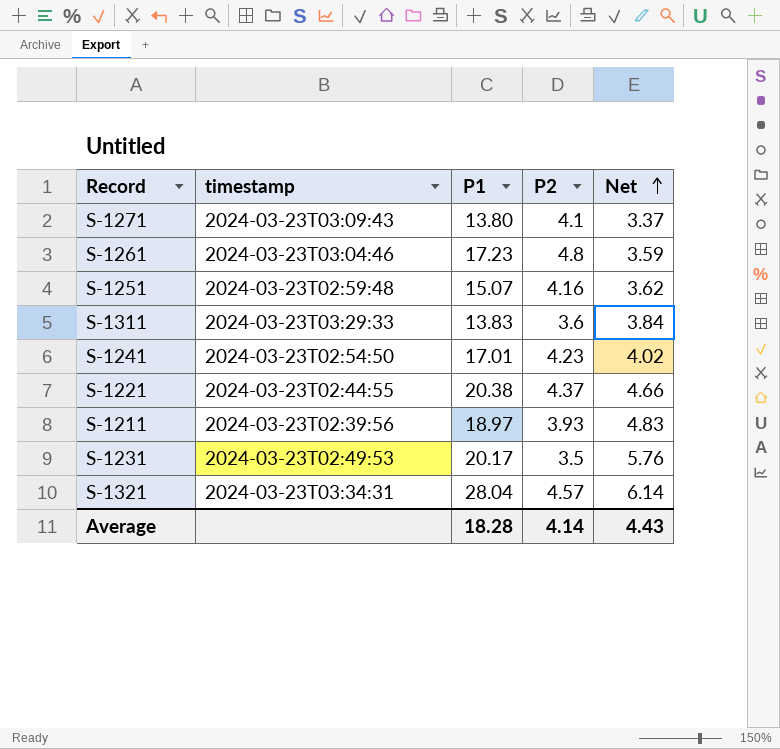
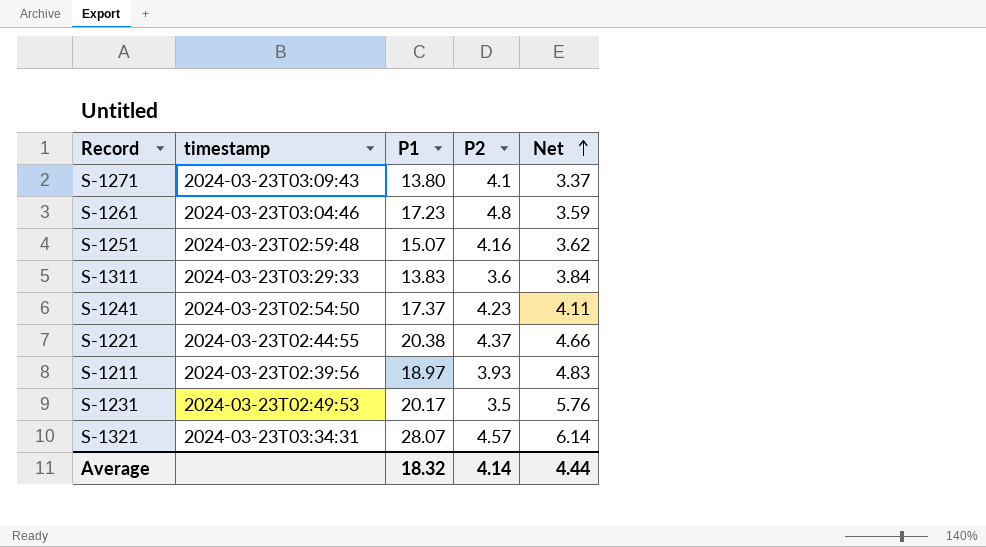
S-1241 | P1: 17.01 -> 17.37
S-1241 | Net: 4.02 -> 4.11
S-1321 | P1: 28.04 -> 28.07
Average | P1: 18.28 -> 18.32
Average | Net: 4.43 -> 4.44

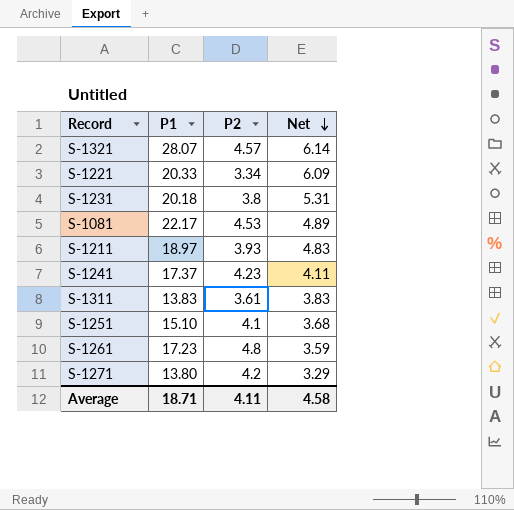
row order: Net ascending -> Net descending
column timestamp | position: 2 -> none
S-1221 | P1: 20.38 -> 20.33
S-1221 | P2: 4.37 -> 3.34
S-1221 | Net: 4.66 -> 6.09
S-1231 | P1: 20.17 -> 20.18
S-1231 | P2: 3.5 -> 3.8
S-1231 | Net: 5.76 -> 5.31
row S-1081: none -> 22.17 | 4.53 | 4.89
S-1311 | P2: 3.6 -> 3.61
S-1311 | Net: 3.84 -> 3.83
S-1251 | P1: 15.07 -> 15.10
S-1251 | P2: 4.16 -> 4.1
S-1251 | Net: 3.62 -> 3.68
S-1271 | P2: 4.1 -> 4.2
S-1271 | Net: 3.37 -> 3.29
Average | P1: 18.32 -> 18.71
Average | P2: 4.14 -> 4.11
Average | Net: 4.44 -> 4.58

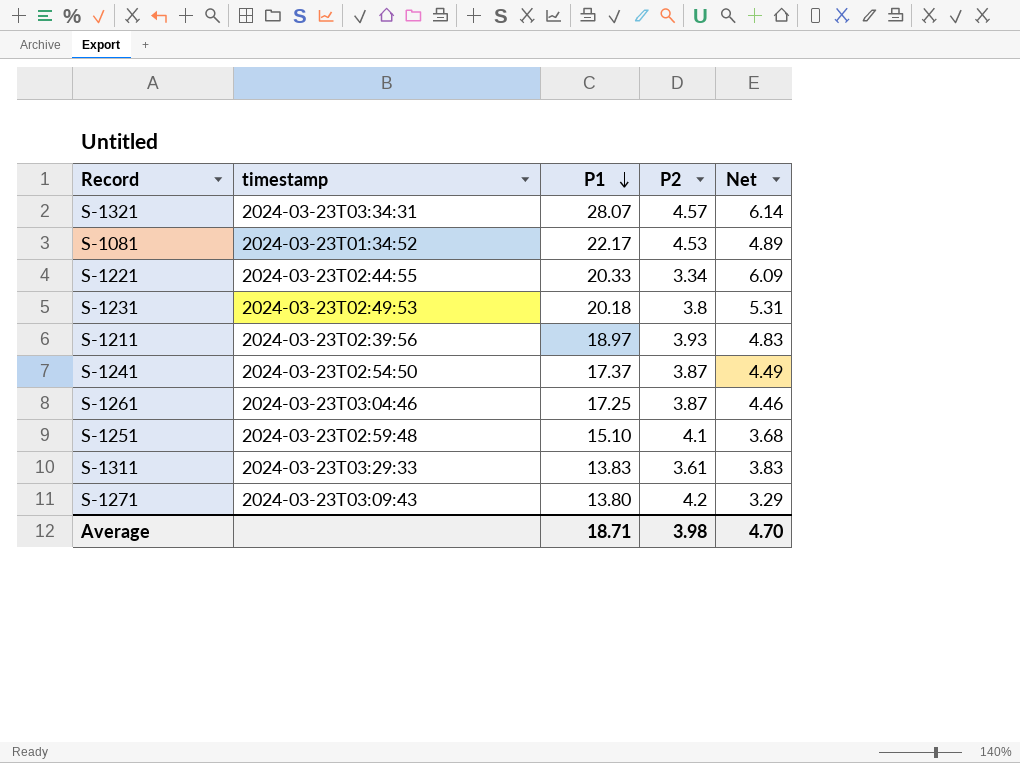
row order: Net descending -> P1 descending
column timestamp | position: none -> 2
S-1241 | P2: 4.23 -> 3.87
S-1241 | Net: 4.11 -> 4.49
S-1261 | P1: 17.23 -> 17.25
S-1261 | P2: 4.8 -> 3.87
S-1261 | Net: 3.59 -> 4.46
Average | P2: 4.11 -> 3.98
Average | Net: 4.58 -> 4.70

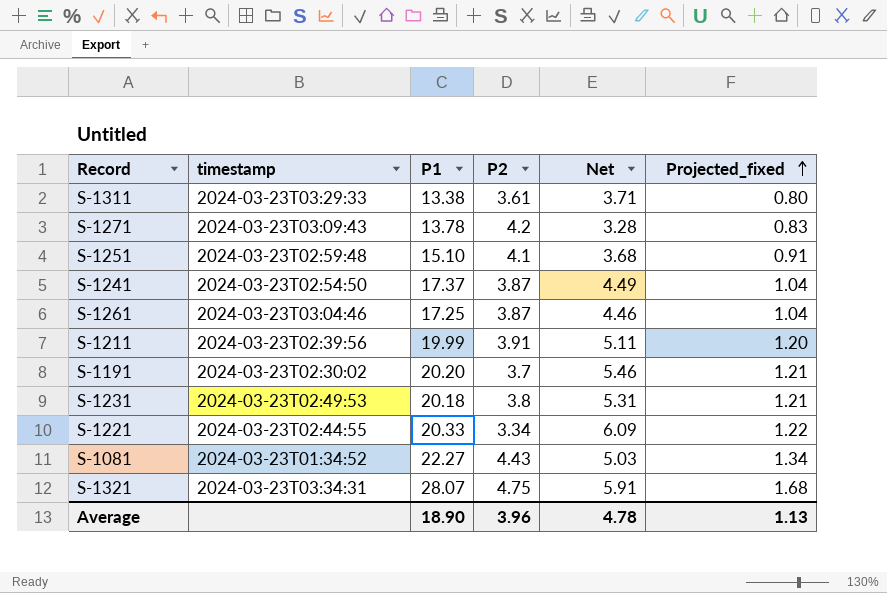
row order: P1 descending -> Projected_fixed ascending
column Projected_fixed | formula: none -> [P1] * 0.06
S-1311 | P1: 13.83 -> 13.38
S-1311 | Net: 3.83 -> 3.71
S-1271 | P1: 13.80 -> 13.78
S-1271 | Net: 3.29 -> 3.28
S-1211 | P1: 18.97 -> 19.99
S-1211 | P2: 3.93 -> 3.91
S-1211 | Net: 4.83 -> 5.11
row S-1191: none -> 2024-03-23T02:30:02 | 20.20 | 3.7 | 5.46 | 1.21
S-1081 | P1: 22.17 -> 22.27
S-1081 | P2: 4.53 -> 4.43
S-1081 | Net: 4.89 -> 5.03
S-1321 | P2: 4.57 -> 4.75
S-1321 | Net: 6.14 -> 5.91
Average | P1: 18.71 -> 18.90
Average | P2: 3.98 -> 3.96
Average | Net: 4.70 -> 4.78

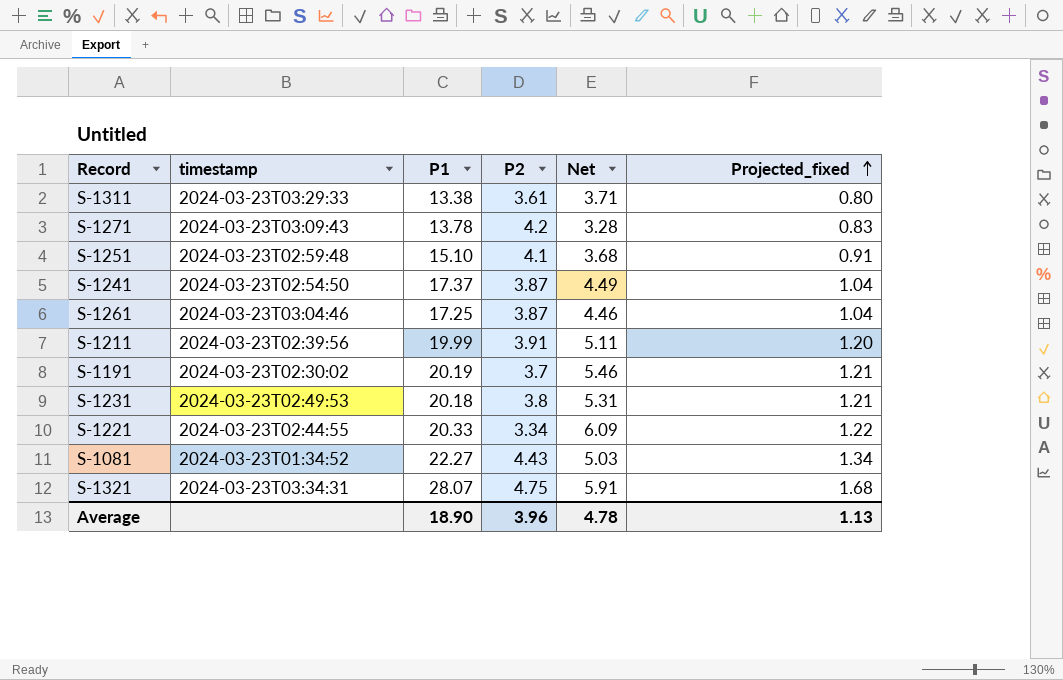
S-1191 | P1: 20.20 -> 20.19

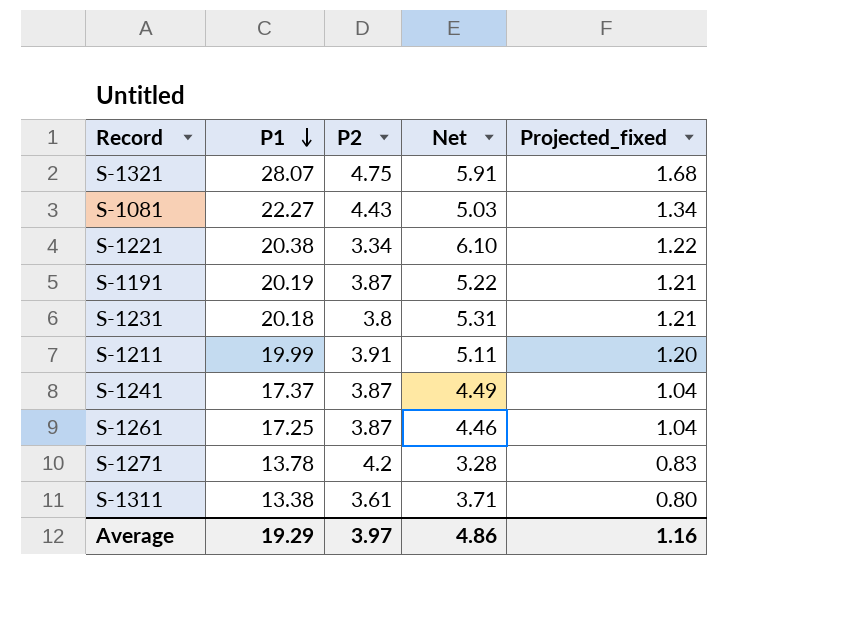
row order: Projected_fixed ascending -> P1 descending
column timestamp | position: 2 -> none
row S-1251: 2024-03-23T02:59:48 | 15.10 | 4.1 | 3.68 | 0.91 -> none
S-1221 | P1: 20.33 -> 20.38
S-1221 | Net: 6.09 -> 6.10
S-1191 | P2: 3.7 -> 3.87
S-1191 | Net: 5.46 -> 5.22
Average | P1: 18.90 -> 19.29
Average | P2: 3.96 -> 3.97
Average | Net: 4.78 -> 4.86
Average | Projected_fixed: 1.13 -> 1.16

